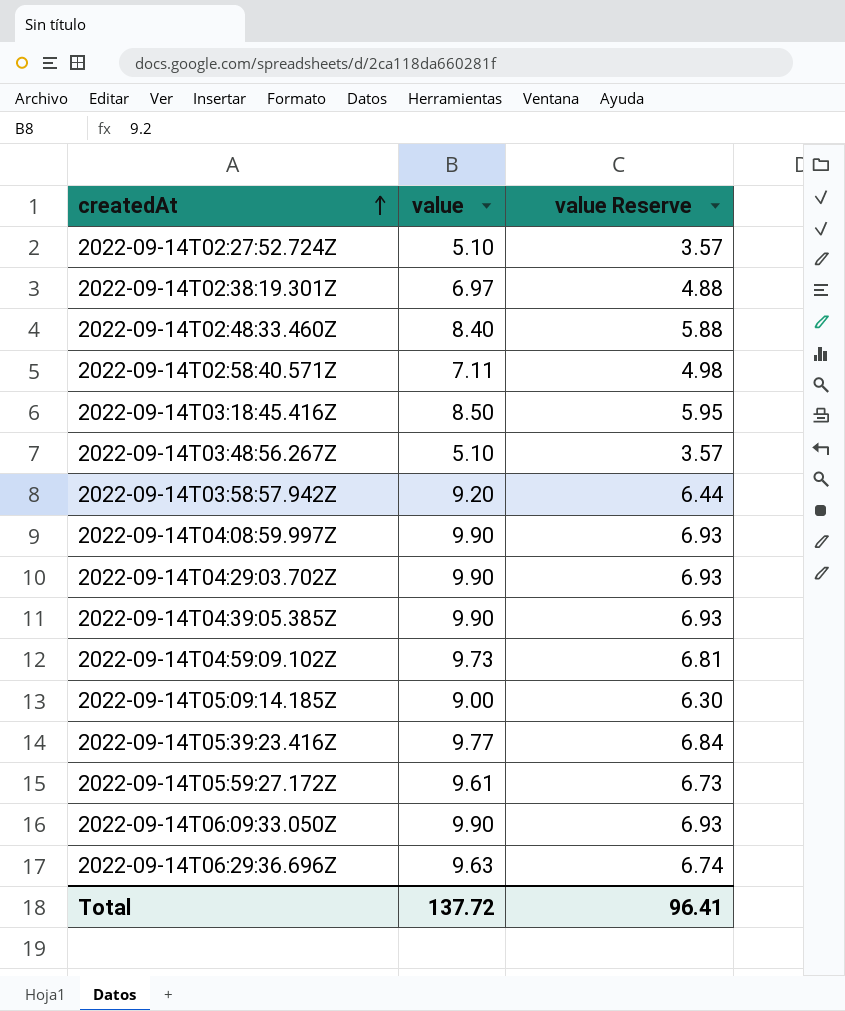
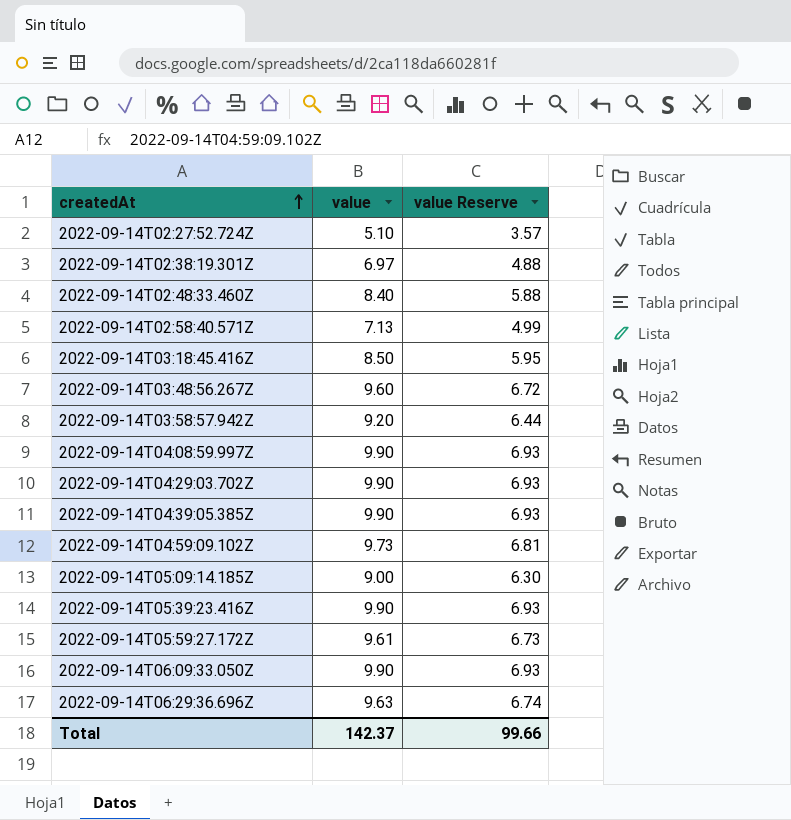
2022-09-14T02:58:40.571Z | value: 7.11 -> 7.13
2022-09-14T02:58:40.571Z | value Reserve: 4.98 -> 4.99
2022-09-14T03:48:56.267Z | value: 5.10 -> 9.60
2022-09-14T03:48:56.267Z | value Reserve: 3.57 -> 6.72
2022-09-14T05:39:23.416Z | value: 9.77 -> 9.90
2022-09-14T05:39:23.416Z | value Reserve: 6.84 -> 6.93
Total | value: 137.72 -> 142.37
Total | value Reserve: 96.41 -> 99.66

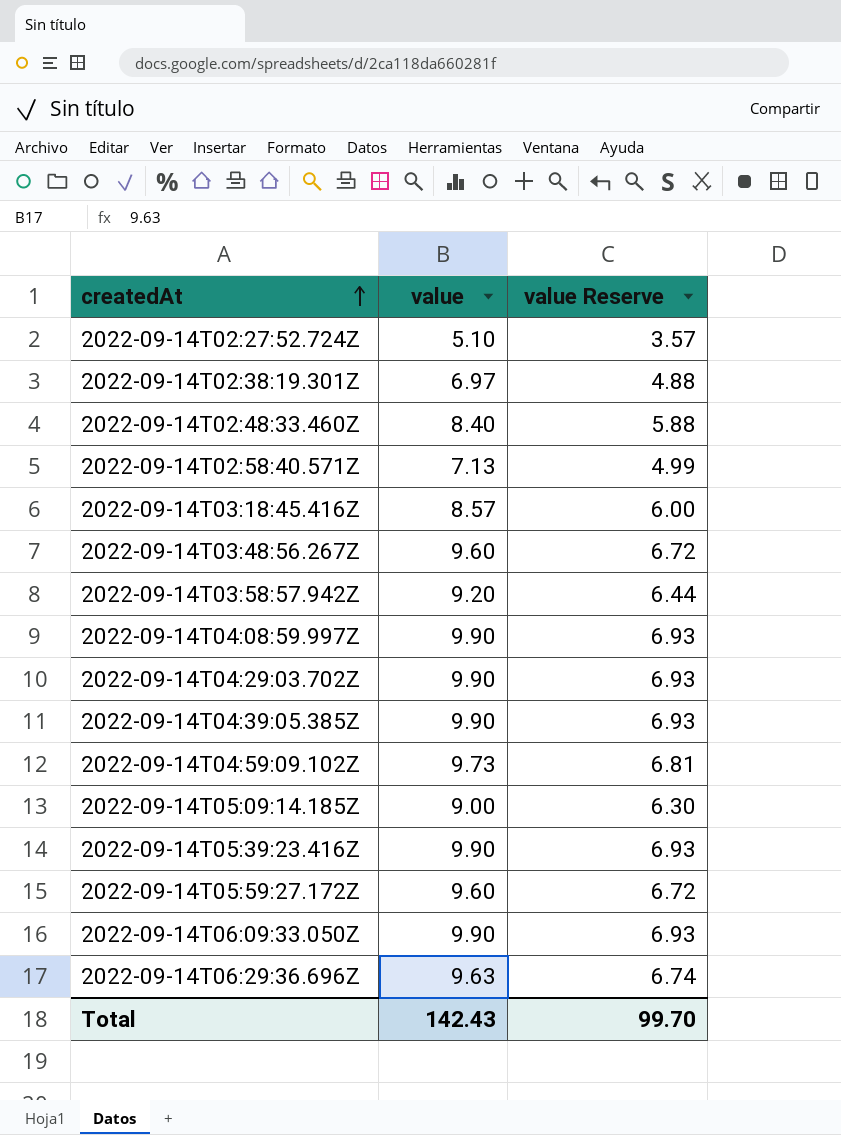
2022-09-14T03:18:45.416Z | value: 8.50 -> 8.57
2022-09-14T03:18:45.416Z | value Reserve: 5.95 -> 6.00
2022-09-14T05:59:27.172Z | value: 9.61 -> 9.60
2022-09-14T05:59:27.172Z | value Reserve: 6.73 -> 6.72
Total | value: 142.37 -> 142.43
Total | value Reserve: 99.66 -> 99.70

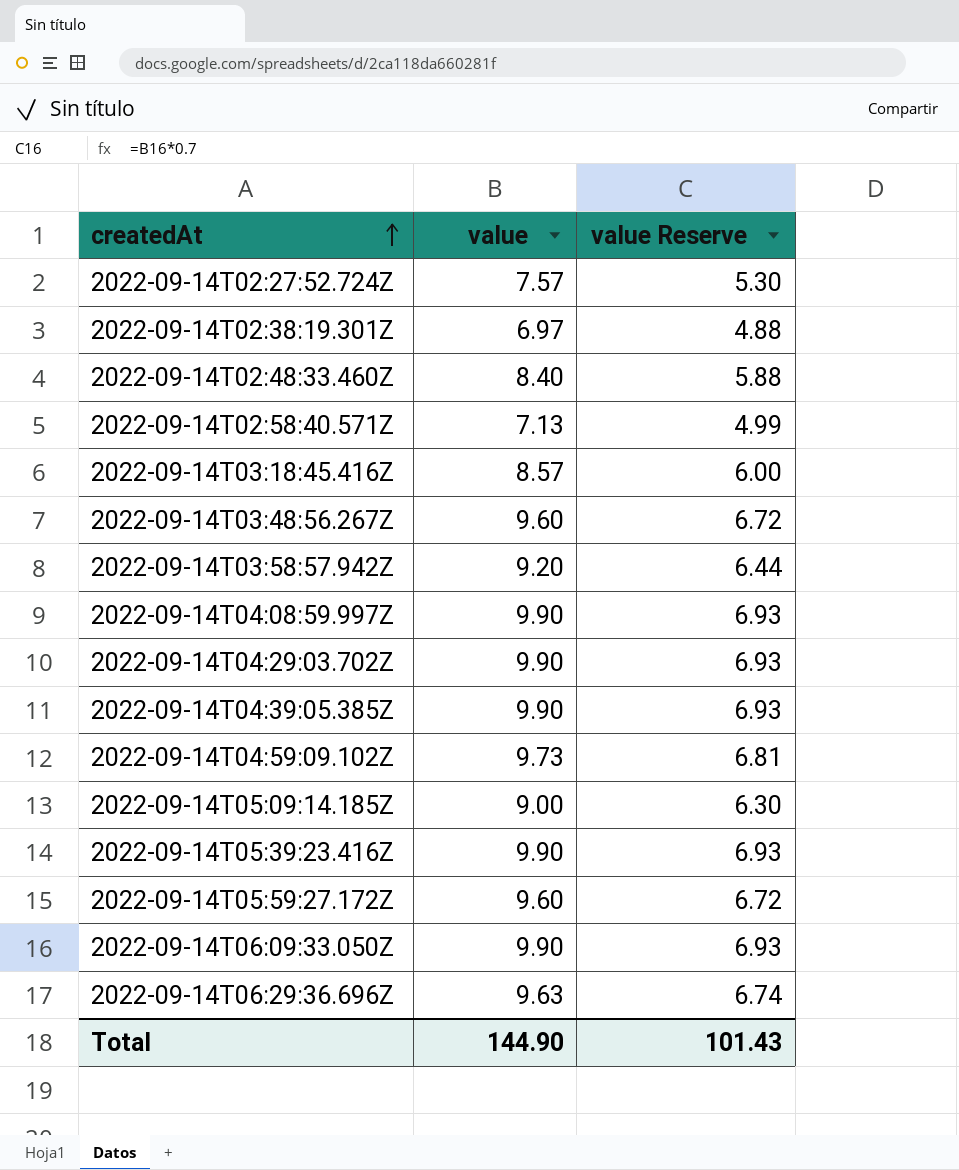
2022-09-14T02:27:52.724Z | value: 5.10 -> 7.57
2022-09-14T02:27:52.724Z | value Reserve: 3.57 -> 5.30
Total | value: 142.43 -> 144.90
Total | value Reserve: 99.70 -> 101.43

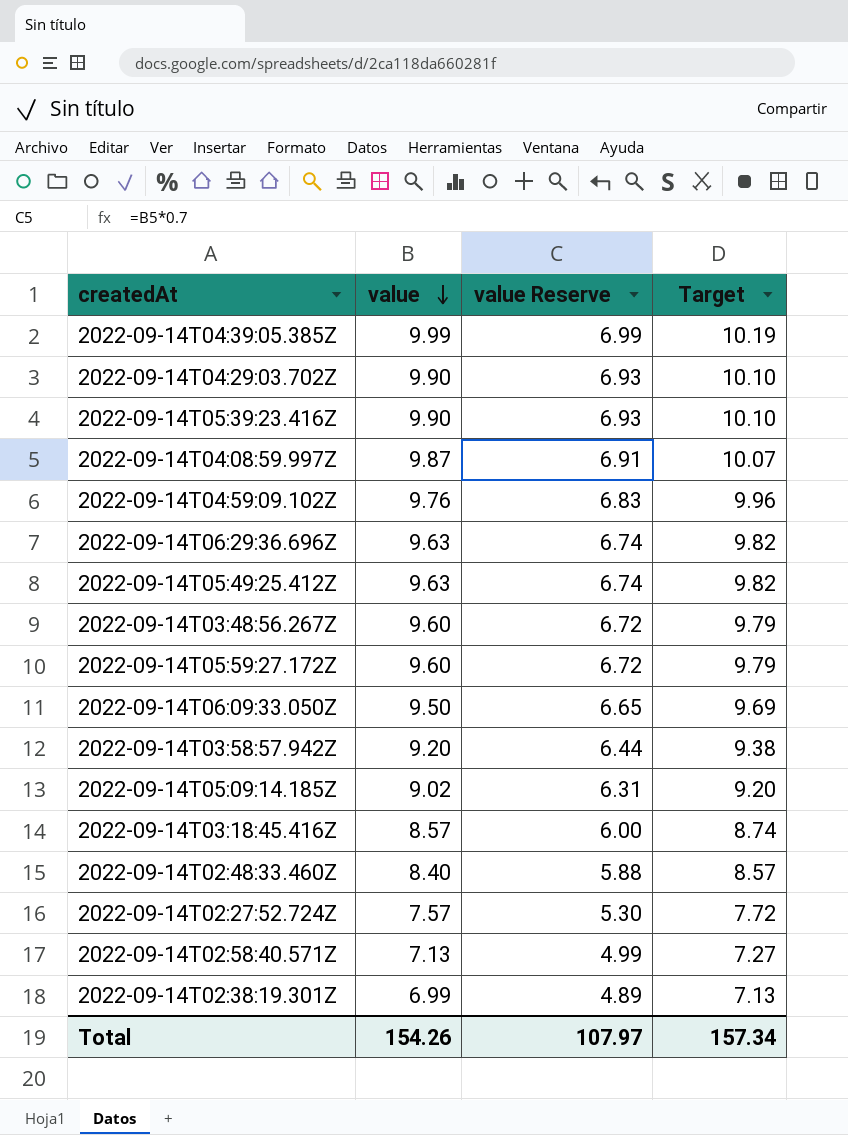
row order: createdAt ascending -> value descending
column Target | formula: none -> [value] * 1.02
2022-09-14T04:39:05.385Z | value: 9.90 -> 9.99
2022-09-14T04:39:05.385Z | value Reserve: 6.93 -> 6.99
2022-09-14T04:08:59.997Z | value: 9.90 -> 9.87
2022-09-14T04:08:59.997Z | value Reserve: 6.93 -> 6.91
2022-09-14T04:59:09.102Z | value: 9.73 -> 9.76
2022-09-14T04:59:09.102Z | value Reserve: 6.81 -> 6.83
row 2022-09-14T05:49:25.412Z: none -> 9.63 | 6.74 | 9.82
2022-09-14T06:09:33.050Z | value: 9.90 -> 9.50
2022-09-14T06:09:33.050Z | value Reserve: 6.93 -> 6.65
2022-09-14T05:09:14.185Z | value: 9.00 -> 9.02
2022-09-14T05:09:14.185Z | value Reserve: 6.30 -> 6.31
2022-09-14T02:38:19.301Z | value: 6.97 -> 6.99
2022-09-14T02:38:19.301Z | value Reserve: 4.88 -> 4.89
Total | value: 144.90 -> 154.26
Total | value Reserve: 101.43 -> 107.97

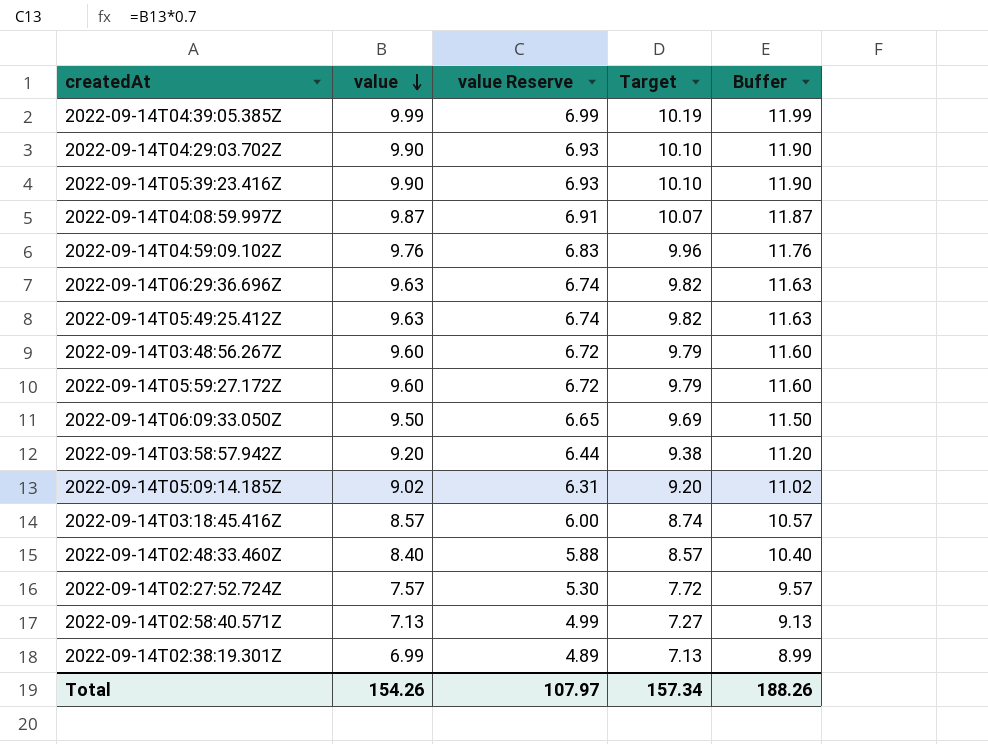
column Buffer | formula: none -> [value] + 2

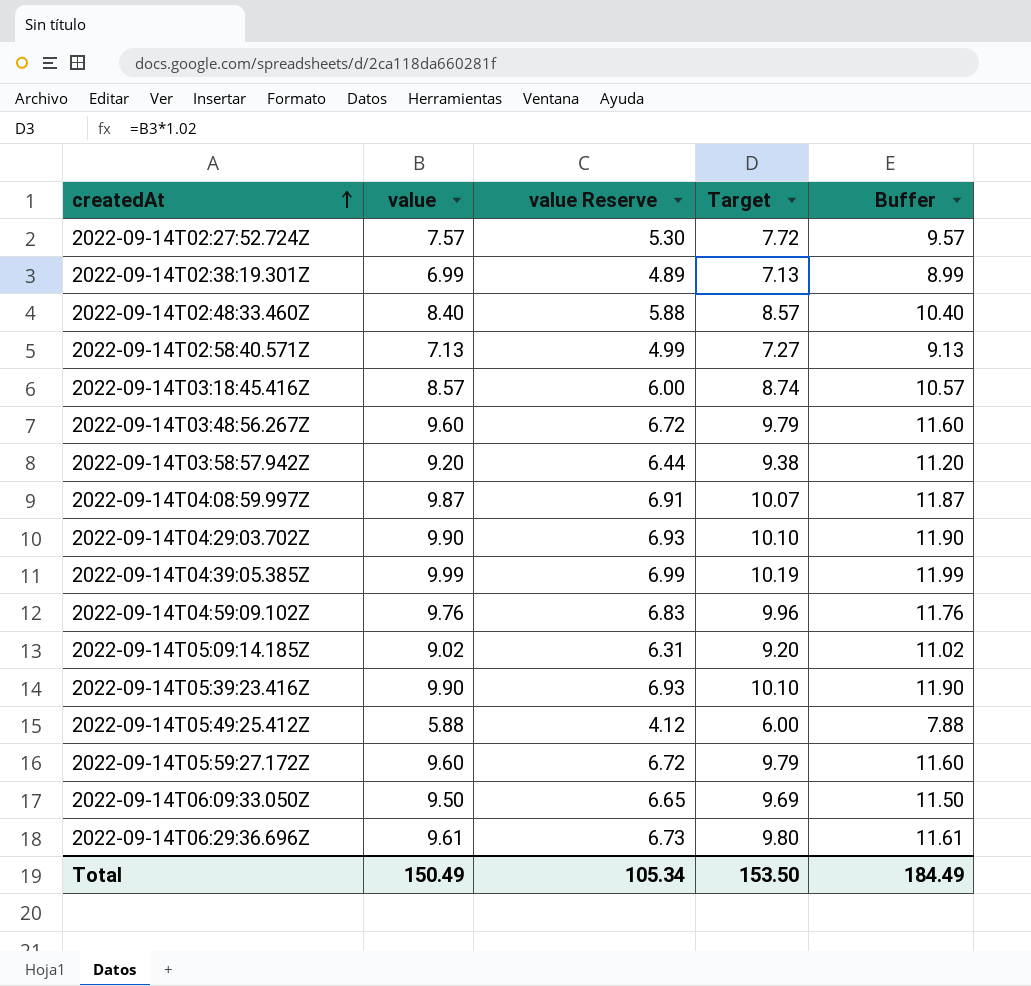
row order: value descending -> createdAt ascending
2022-09-14T05:49:25.412Z | value: 9.63 -> 5.88
2022-09-14T05:49:25.412Z | value Reserve: 6.74 -> 4.12
2022-09-14T05:49:25.412Z | Target: 9.82 -> 6.00
2022-09-14T05:49:25.412Z | Buffer: 11.63 -> 7.88
2022-09-14T06:29:36.696Z | value: 9.63 -> 9.61
2022-09-14T06:29:36.696Z | value Reserve: 6.74 -> 6.73
2022-09-14T06:29:36.696Z | Target: 9.82 -> 9.80
2022-09-14T06:29:36.696Z | Buffer: 11.63 -> 11.61
Total | value: 154.26 -> 150.49
Total | value Reserve: 107.97 -> 105.34
Total | Target: 157.34 -> 153.50
Total | Buffer: 188.26 -> 184.49

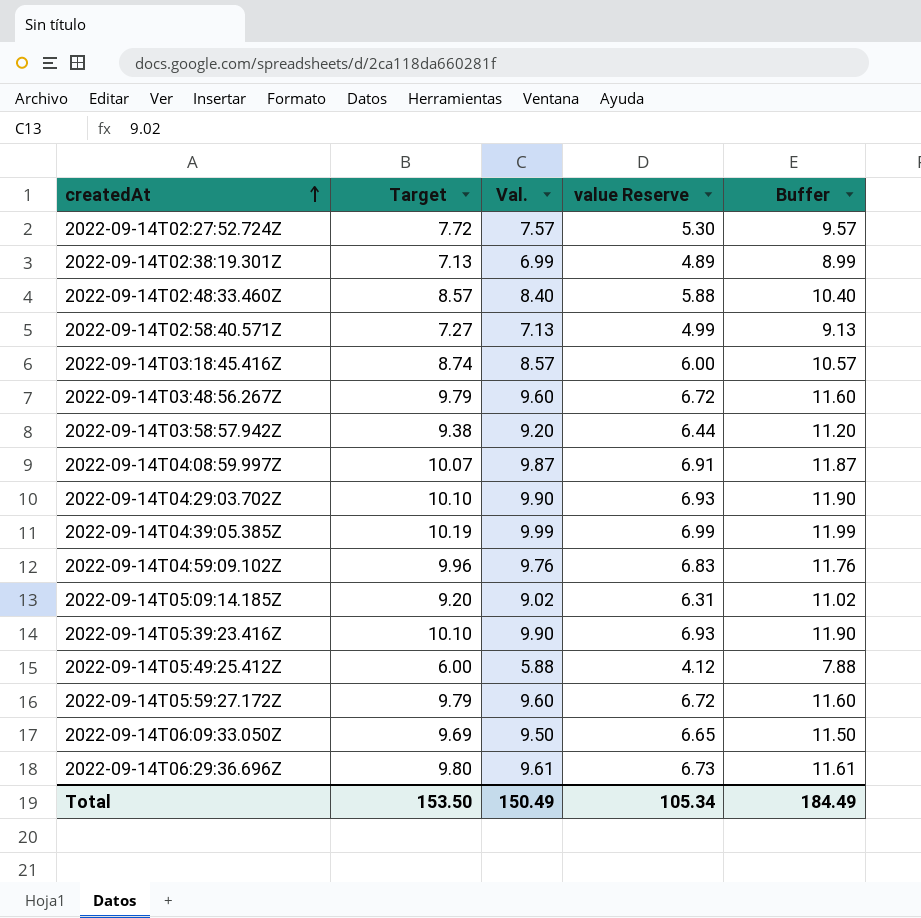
column Target | position: 4 -> 2
column name: value -> Val.

